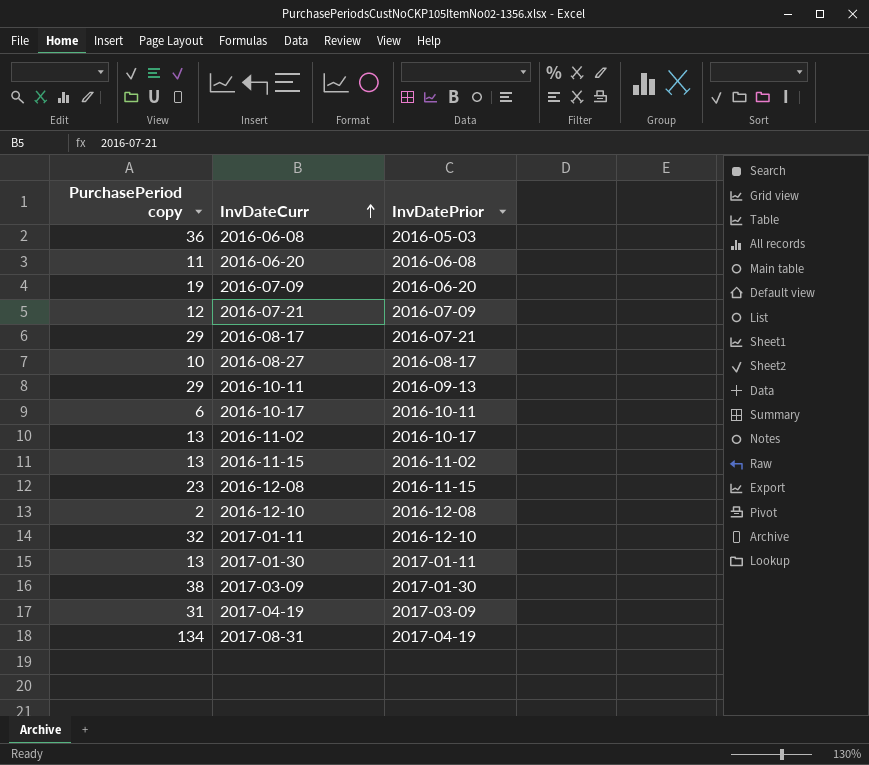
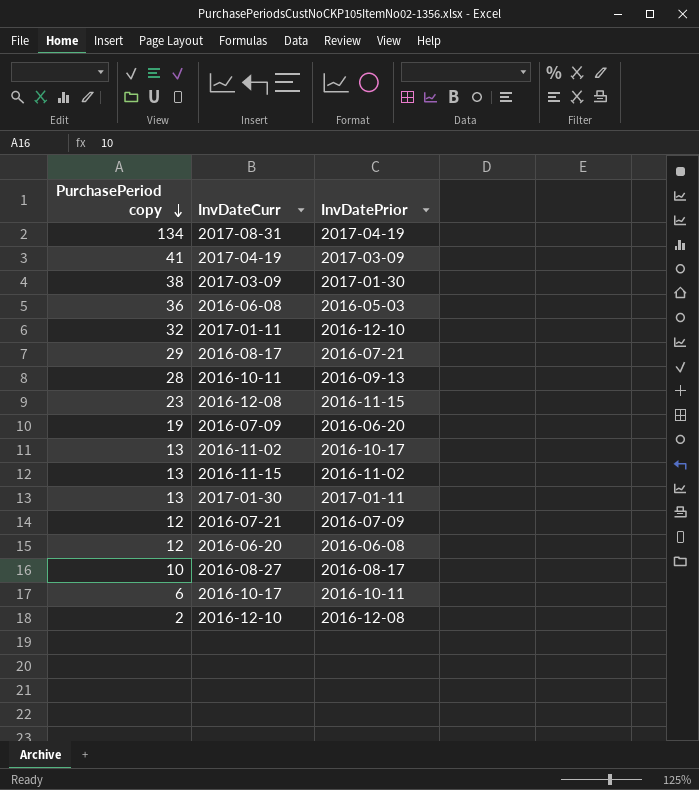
row order: InvDateCurr ascending -> PurchasePeriod copy descending
2017-04-19 | PurchasePeriod copy: 31 -> 41
2016-10-11 | PurchasePeriod copy: 29 -> 28
2016-06-20 | PurchasePeriod copy: 11 -> 12

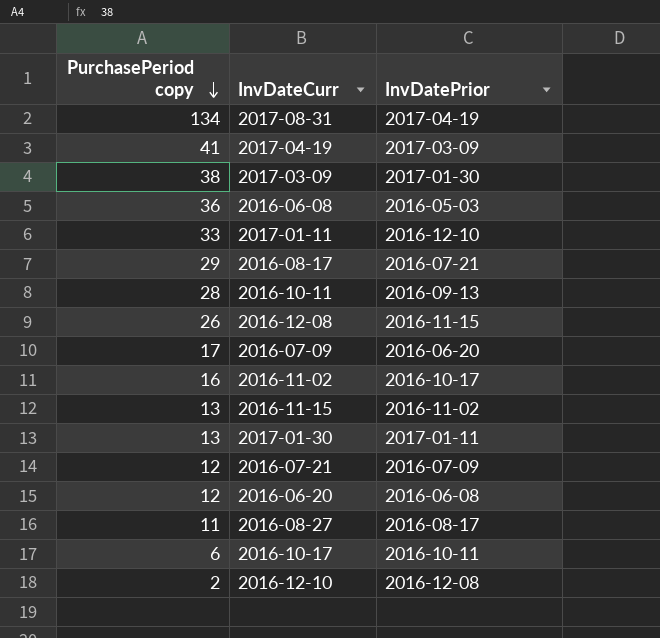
2017-01-11 | PurchasePeriod copy: 32 -> 33
2016-12-08 | PurchasePeriod copy: 23 -> 26
2016-07-09 | PurchasePeriod copy: 19 -> 17
2016-11-02 | PurchasePeriod copy: 13 -> 16
2016-08-27 | PurchasePeriod copy: 10 -> 11

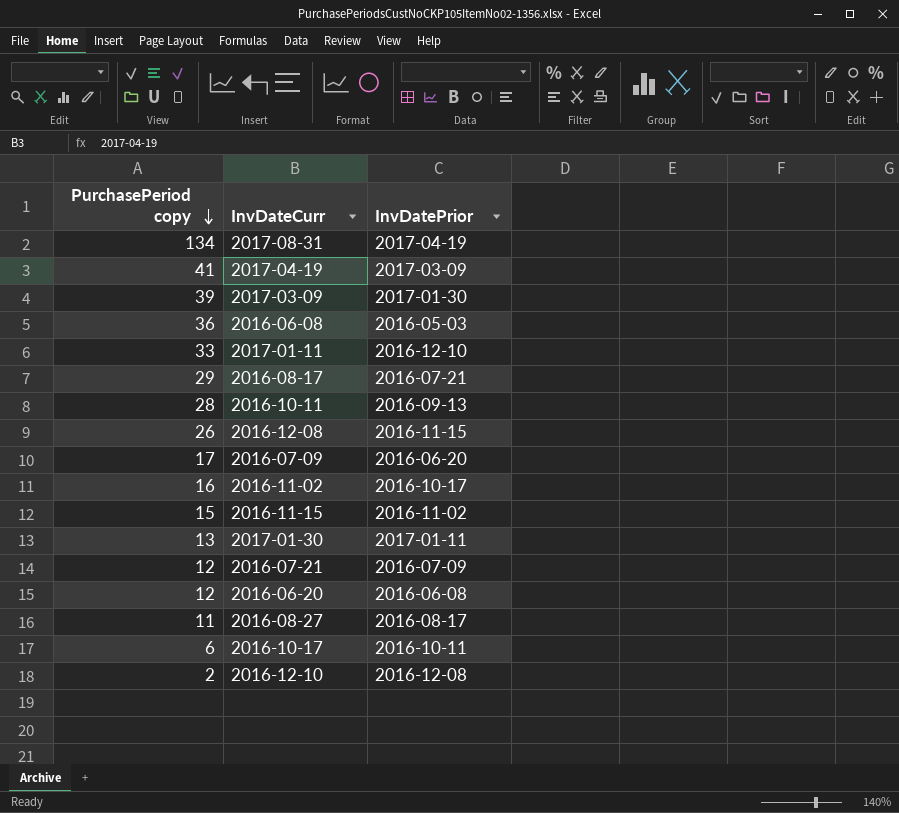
2017-03-09 | PurchasePeriod copy: 38 -> 39
2016-11-15 | PurchasePeriod copy: 13 -> 15

